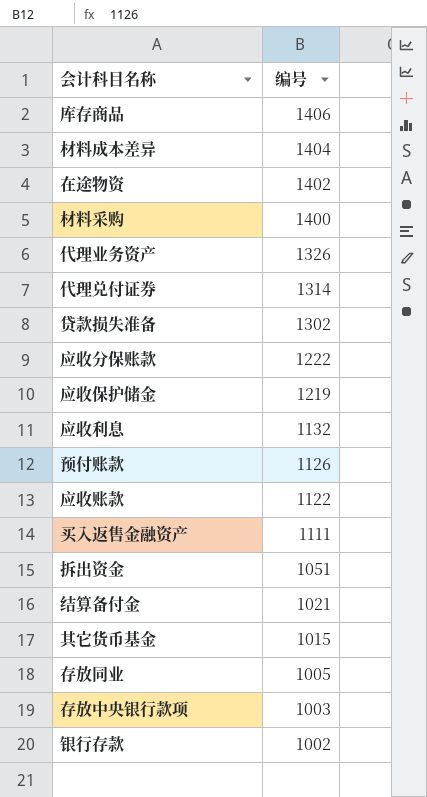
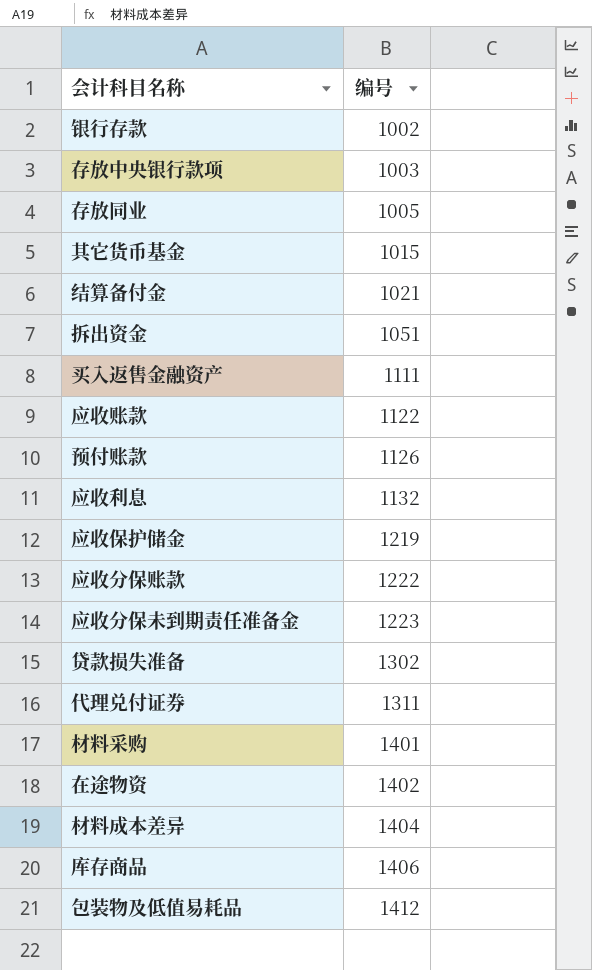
row order: 编号 descending -> 编号 ascending
row 代理业务资产: 1326 -> none
row 应收分保未到期责任准备金: none -> 1223
代理兑付证券 | 编号: 1314 -> 1311
材料采购 | 编号: 1400 -> 1401
row 包装物及低值易耗品: none -> 1412

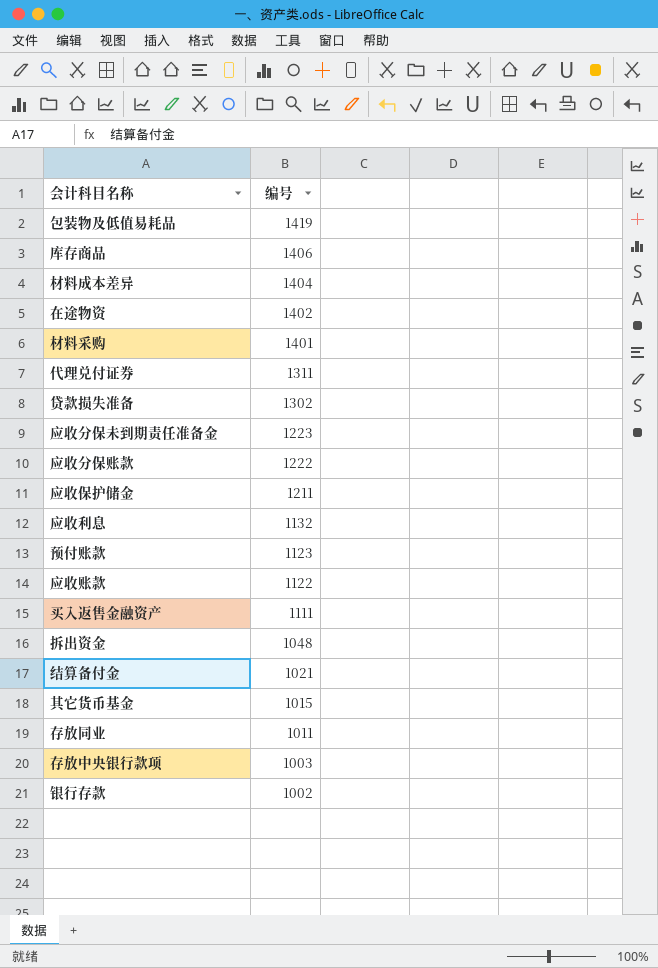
row order: 编号 ascending -> 编号 descending
包装物及低值易耗品 | 编号: 1412 -> 1419
应收保护储金 | 编号: 1219 -> 1211
预付账款 | 编号: 1126 -> 1123
拆出资金 | 编号: 1051 -> 1048
存放同业 | 编号: 1005 -> 1011

